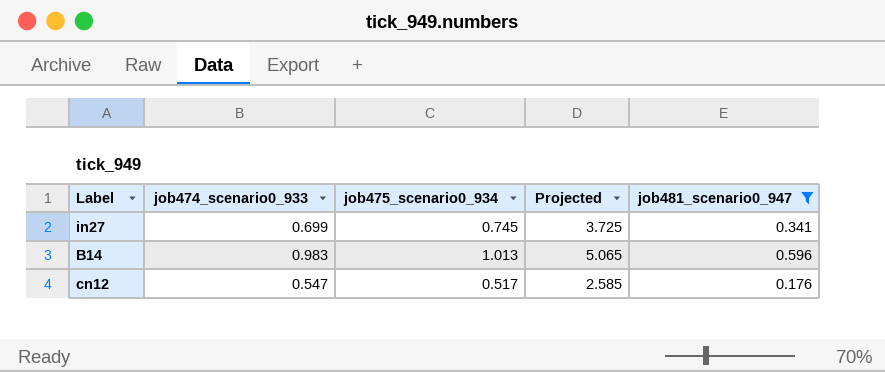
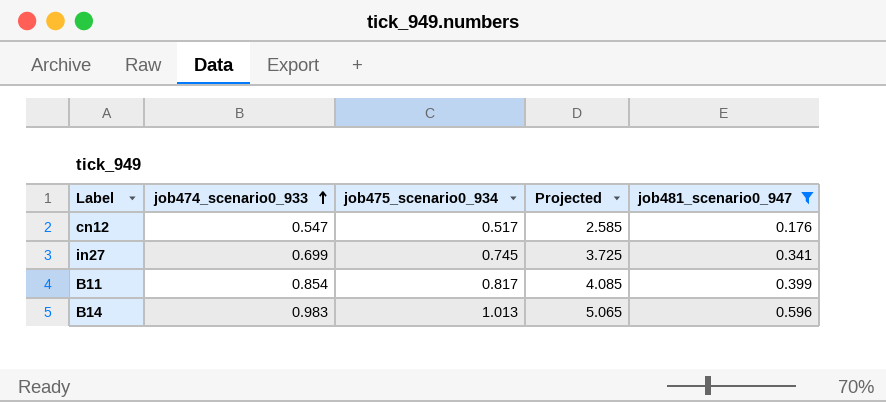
row order: none -> job474_scenario0_933 ascending
row B11: none -> 0.854 | 0.817 | 4.085 | 0.399

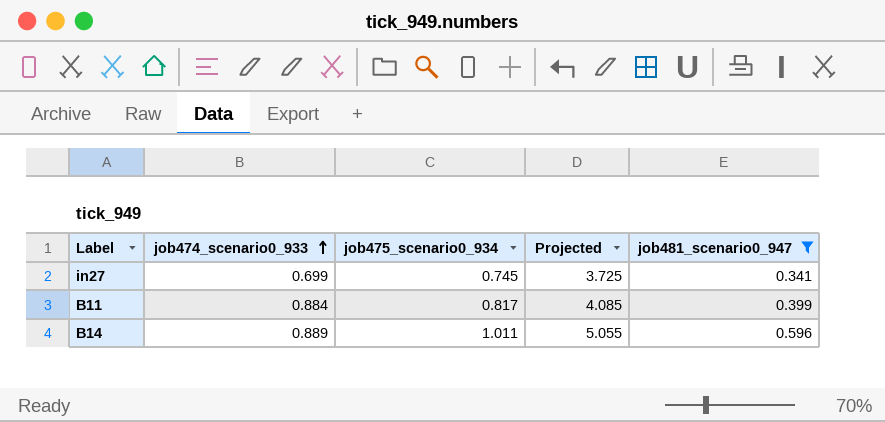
row cn12: 0.547 | 0.517 | 2.585 | 0.176 -> none
B11 | job474_scenario0_933: 0.854 -> 0.884
B14 | job474_scenario0_933: 0.983 -> 0.889
B14 | job475_scenario0_934: 1.013 -> 1.011
B14 | Projected: 5.065 -> 5.055

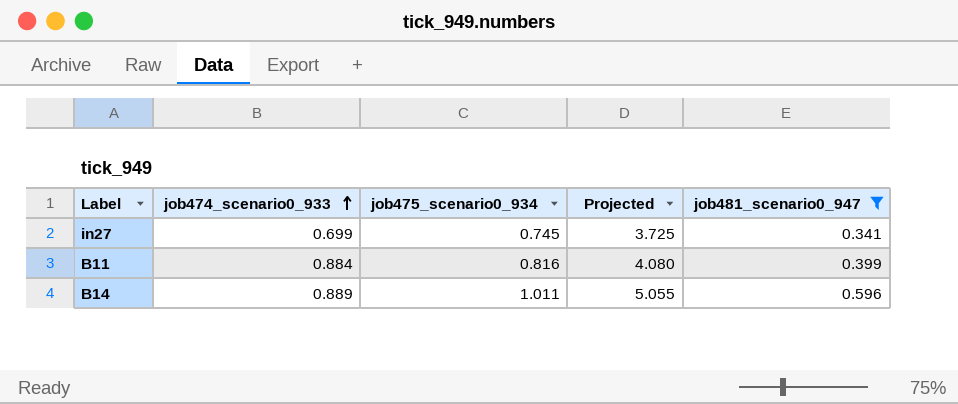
B11 | job475_scenario0_934: 0.817 -> 0.816
B11 | Projected: 4.085 -> 4.080

